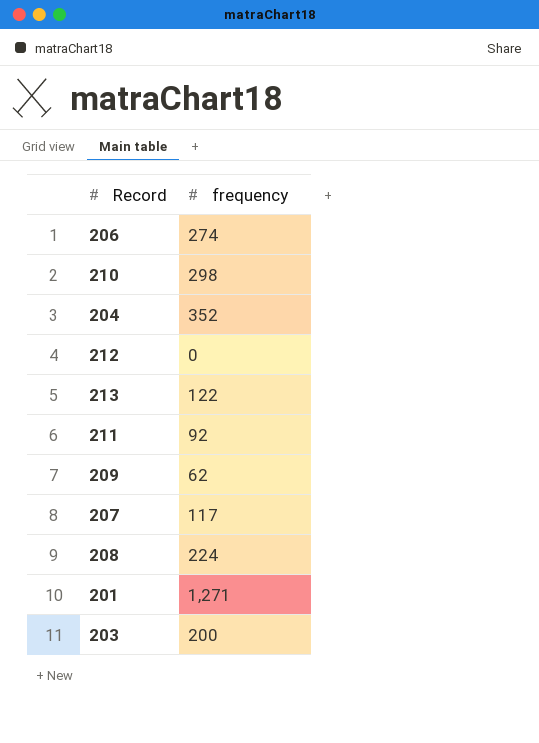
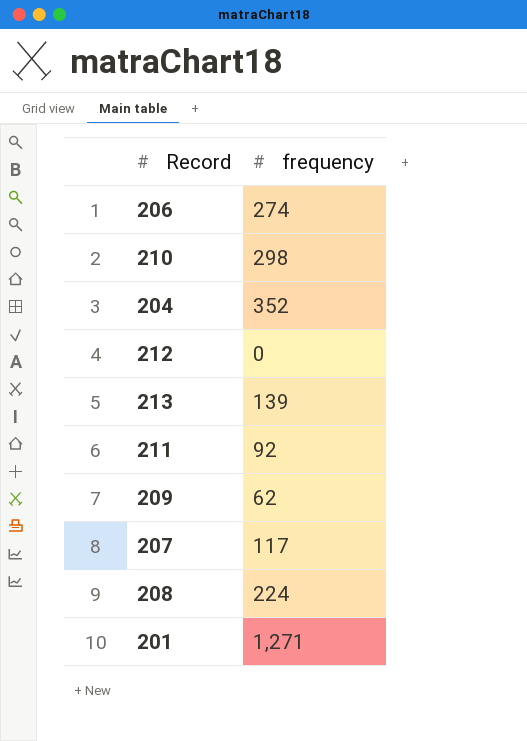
row 203: 200 -> none
213 | frequency: 122 -> 139

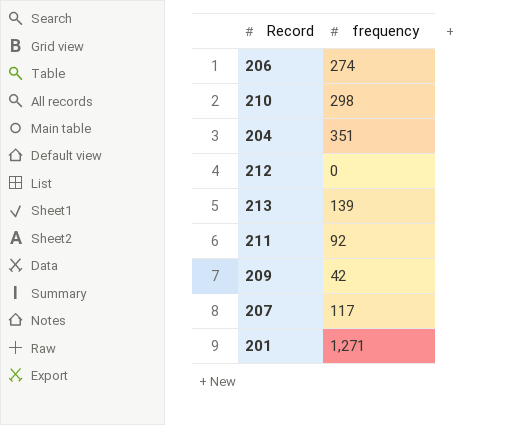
row 208: 224 -> none
204 | frequency: 352 -> 351
209 | frequency: 62 -> 42

